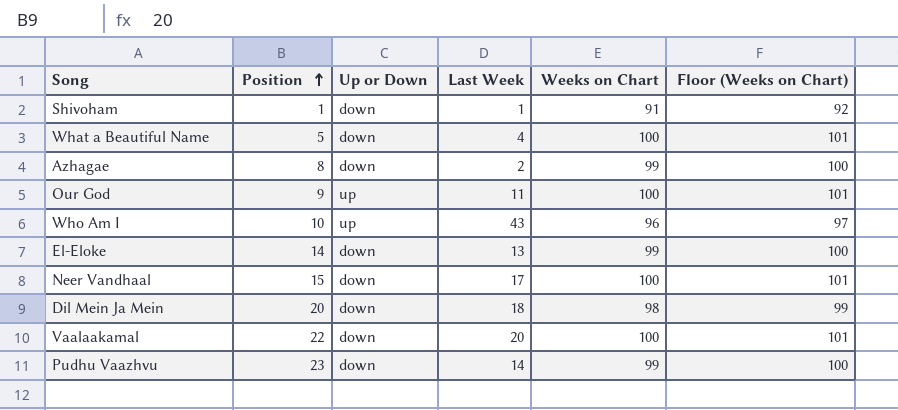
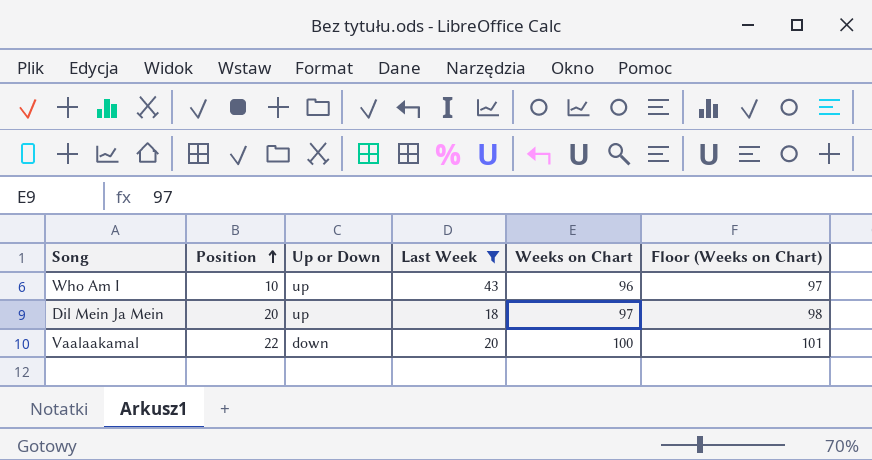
filter: none -> Last Week >= 18
Dil Mein Ja Mein | Up or Down: down -> up
Dil Mein Ja Mein | Weeks on Chart: 98 -> 97
Dil Mein Ja Mein | Floor (Weeks on Chart): 99 -> 98

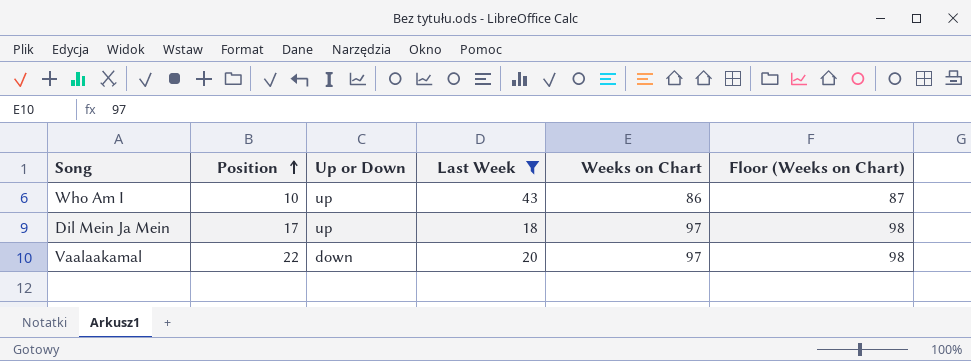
Who Am I | Weeks on Chart: 96 -> 86
Who Am I | Floor (Weeks on Chart): 97 -> 87
Dil Mein Ja Mein | Position: 20 -> 17
Vaalaakamal | Weeks on Chart: 100 -> 97
Vaalaakamal | Floor (Weeks on Chart): 101 -> 98

